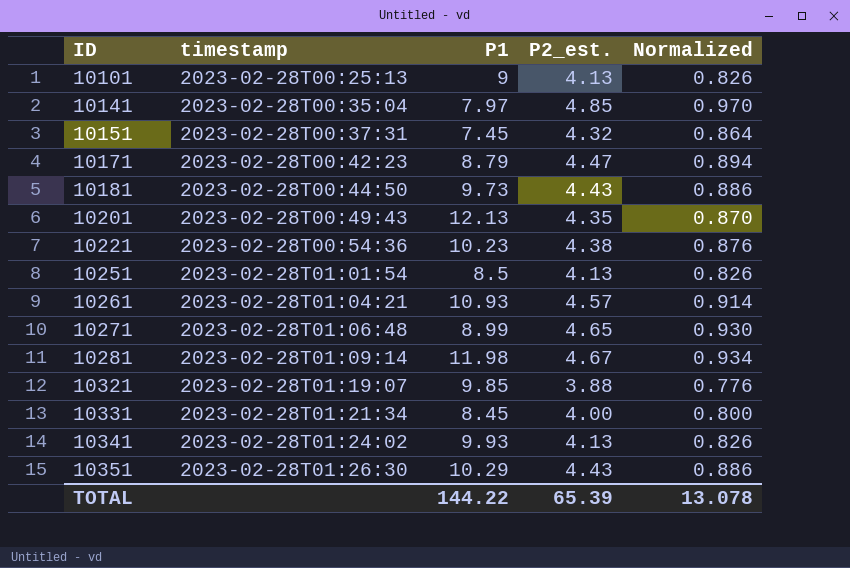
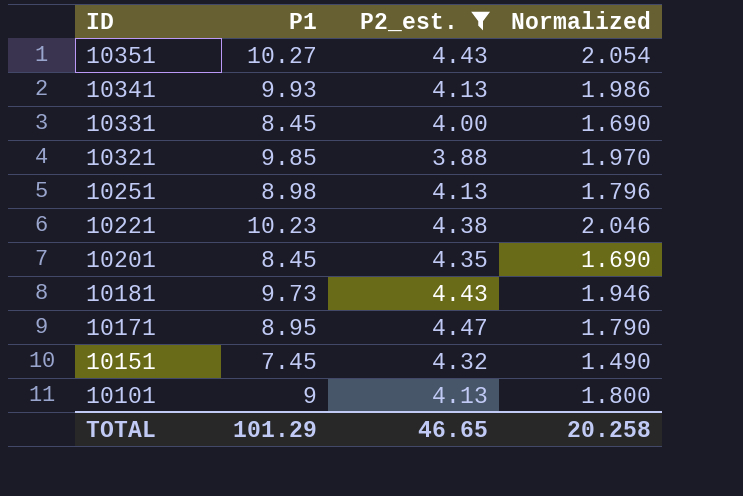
filter: none -> P2_est. <= 4.47
row order: ID ascending -> ID descending
column timestamp | position: 2 -> none
column Normalized | formula: [P2_est.] * 0.2 -> [P1] * 0.2
10351 | P1: 10.29 -> 10.27
10251 | P1: 8.5 -> 8.98
10201 | P1: 12.13 -> 8.45
10171 | P1: 8.79 -> 8.95
TOTAL | P1: 144.22 -> 101.29
TOTAL | P2_est.: 65.39 -> 46.65
TOTAL | Normalized: 13.078 -> 20.258

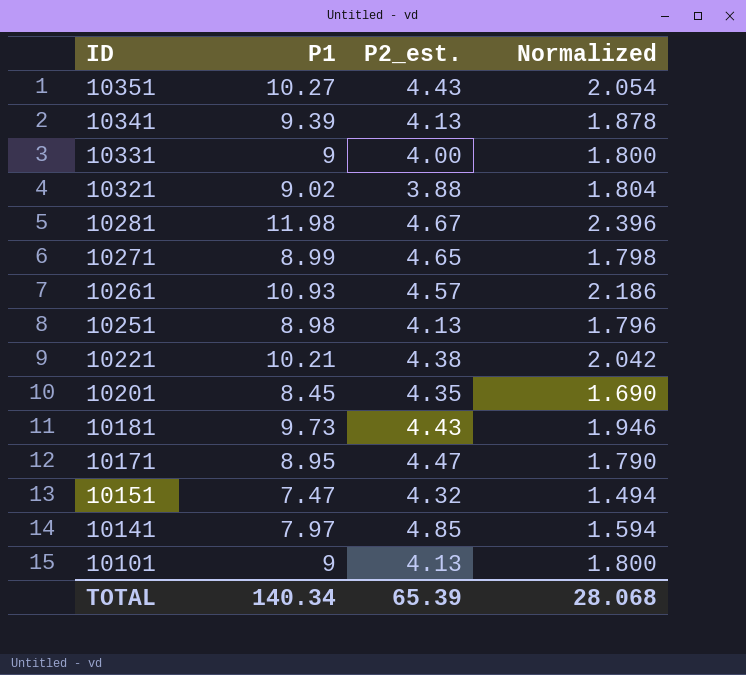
filter: P2_est. <= 4.47 -> none
10341 | P1: 9.93 -> 9.39
10341 | Normalized: 1.986 -> 1.878
10331 | P1: 8.45 -> 9
10331 | Normalized: 1.690 -> 1.800
10321 | P1: 9.85 -> 9.02
10321 | Normalized: 1.970 -> 1.804
10221 | P1: 10.23 -> 10.21
10221 | Normalized: 2.046 -> 2.042
10151 | P1: 7.45 -> 7.47
10151 | Normalized: 1.490 -> 1.494
TOTAL | P1: 101.29 -> 140.34
TOTAL | P2_est.: 46.65 -> 65.39
TOTAL | Normalized: 20.258 -> 28.068

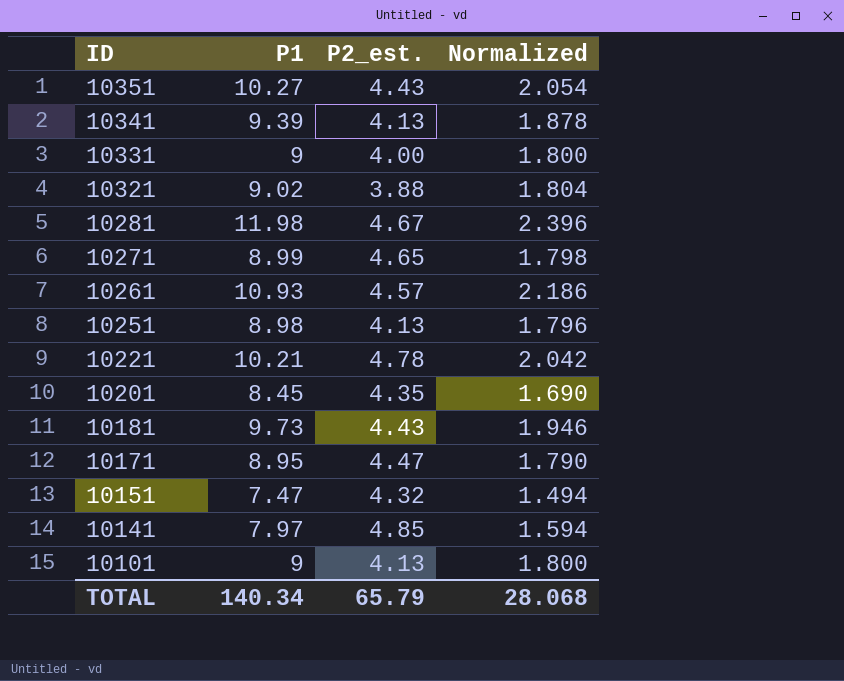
10221 | P2_est.: 4.38 -> 4.78
TOTAL | P2_est.: 65.39 -> 65.79

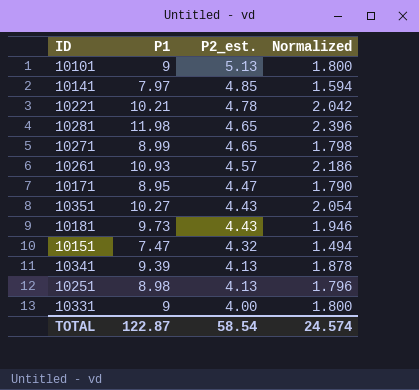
row order: ID descending -> P2_est. descending
row 10321: 9.02 | 3.88 | 1.804 -> none
row 10201: 8.45 | 4.35 | 1.690 -> none
10101 | P2_est.: 4.13 -> 5.13
10281 | P2_est.: 4.67 -> 4.65
TOTAL | P1: 140.34 -> 122.87
TOTAL | P2_est.: 65.79 -> 58.54
TOTAL | Normalized: 28.068 -> 24.574

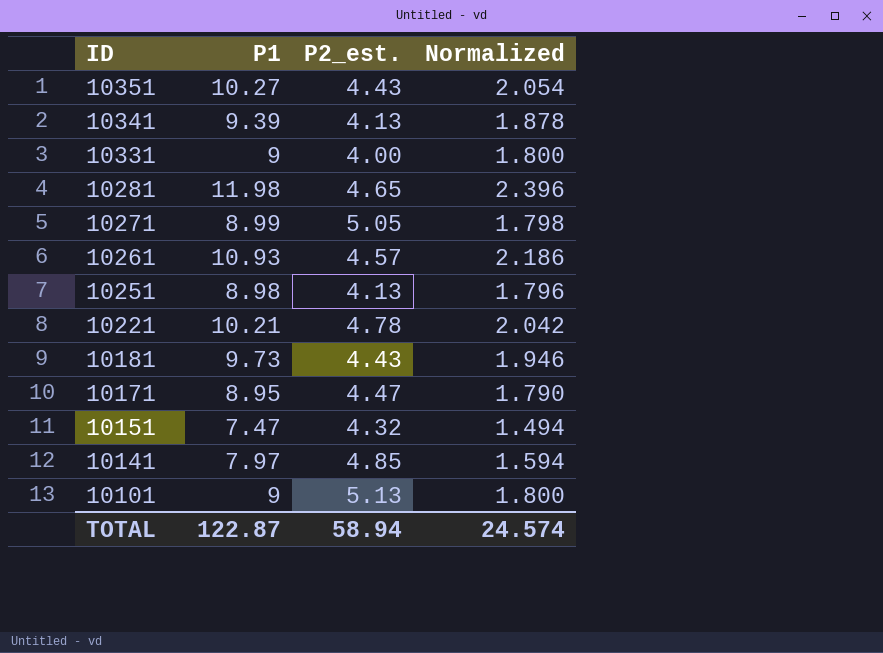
row order: P2_est. descending -> ID descending
10271 | P2_est.: 4.65 -> 5.05
TOTAL | P2_est.: 58.54 -> 58.94

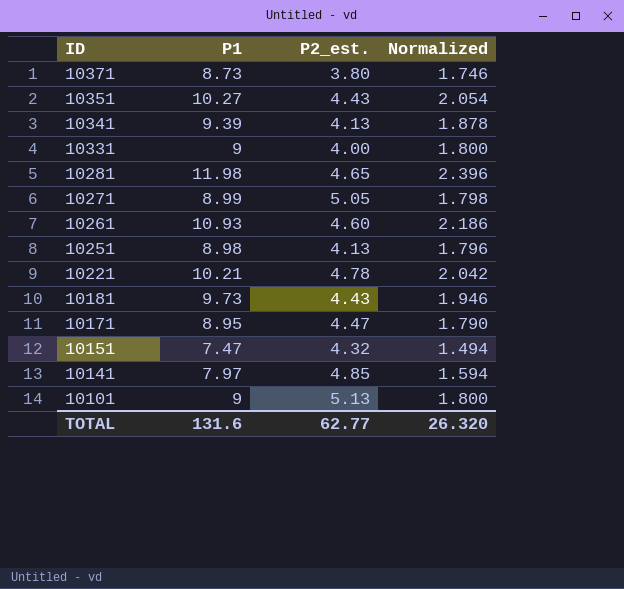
row 10371: none -> 8.73 | 3.80 | 1.746
10261 | P2_est.: 4.57 -> 4.60
TOTAL | P1: 122.87 -> 131.6
TOTAL | P2_est.: 58.94 -> 62.77
TOTAL | Normalized: 24.574 -> 26.320

